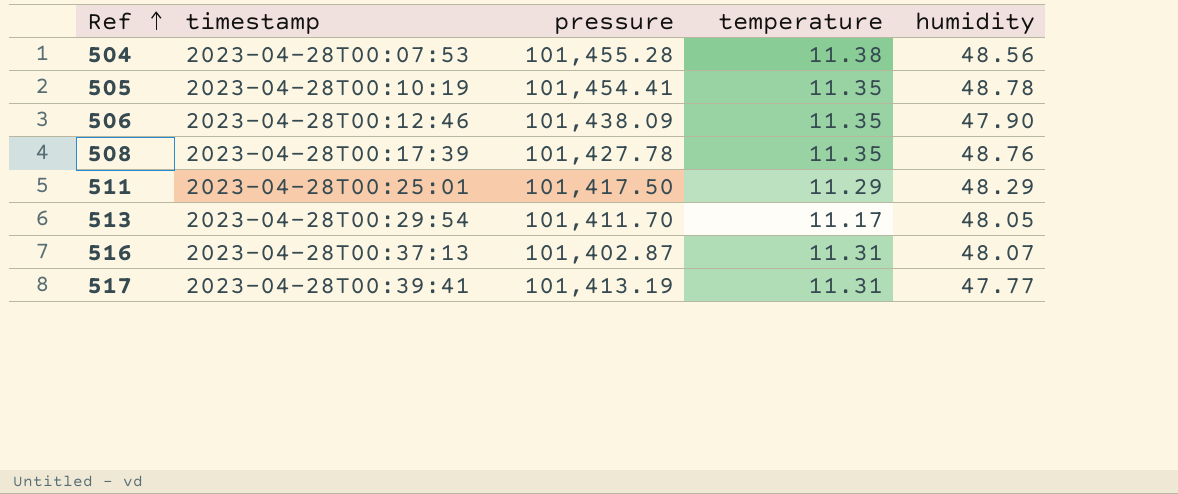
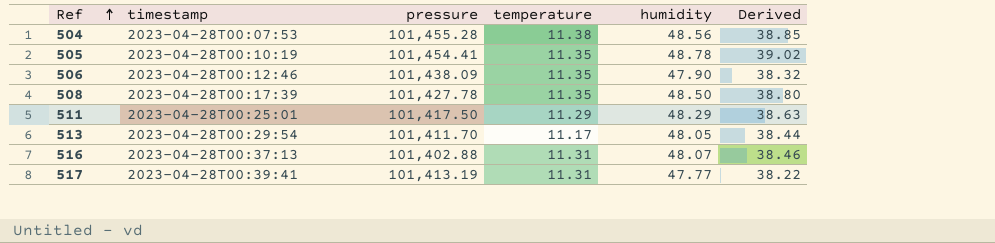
column Derived | formula: none -> [humidity] * 0.8
508 | humidity: 48.76 -> 48.50
516 | pressure: 101,402.87 -> 101,402.88

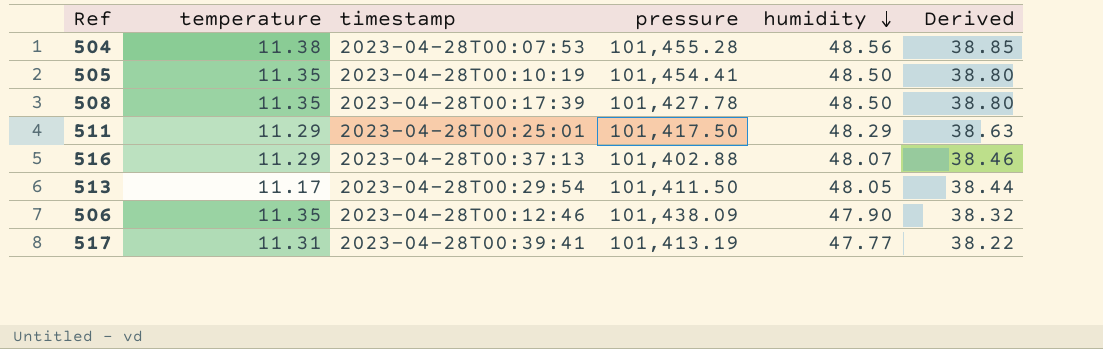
row order: Ref ascending -> humidity descending
column temperature | position: 4 -> 2
505 | humidity: 48.78 -> 48.50
505 | Derived: 39.02 -> 38.80
516 | temperature: 11.31 -> 11.29
513 | pressure: 101,411.70 -> 101,411.50

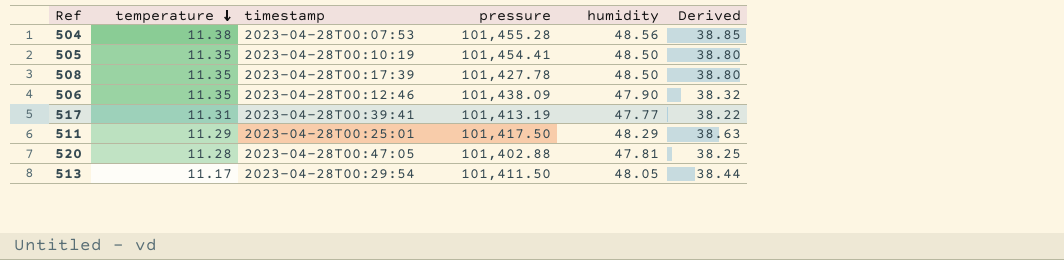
row order: humidity descending -> temperature descending
row 516: 11.29 | 2023-04-28T00:37:13 | 101,402.88 | 48.07 | 38.46 -> none
row 520: none -> 11.28 | 2023-04-28T00:47:05 | 101,402.88 | 47.81 | 38.25

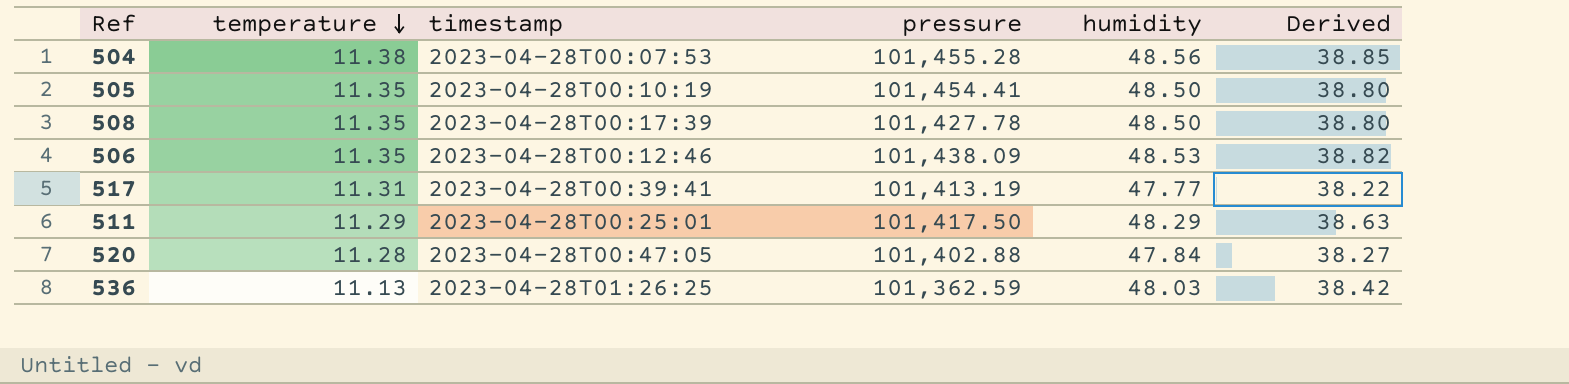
row 513: 11.17 | 2023-04-28T00:29:54 | 101,411.50 | 48.05 | 38.44 -> none
506 | humidity: 47.90 -> 48.53
506 | Derived: 38.32 -> 38.82
520 | humidity: 47.81 -> 47.84
520 | Derived: 38.25 -> 38.27
row 536: none -> 11.13 | 2023-04-28T01:26:25 | 101,362.59 | 48.03 | 38.42

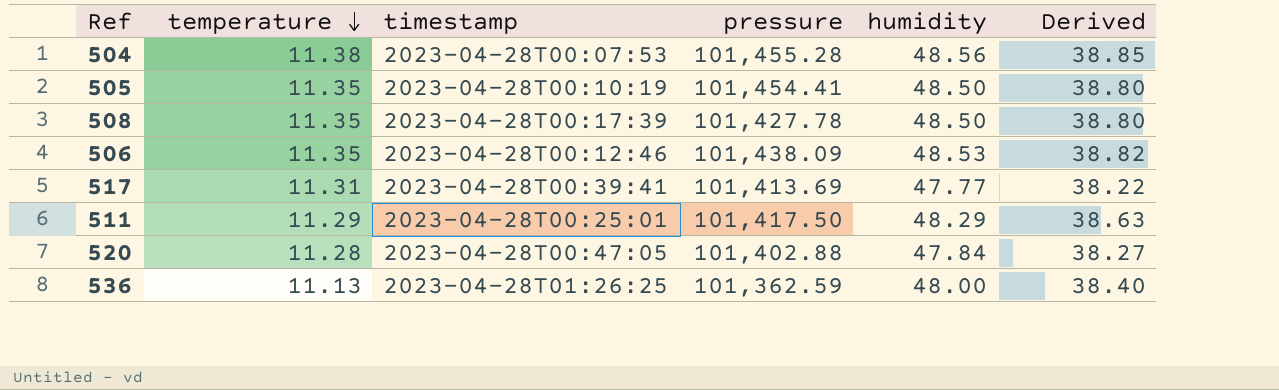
517 | pressure: 101,413.19 -> 101,413.69
536 | humidity: 48.03 -> 48.00
536 | Derived: 38.42 -> 38.40

